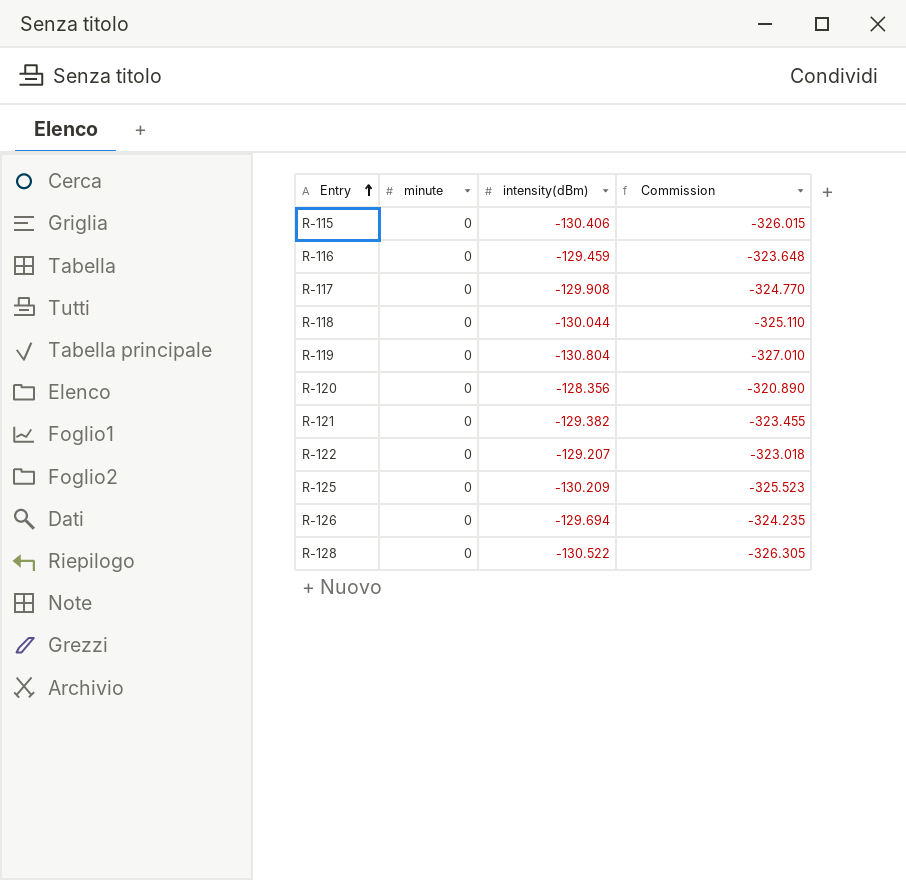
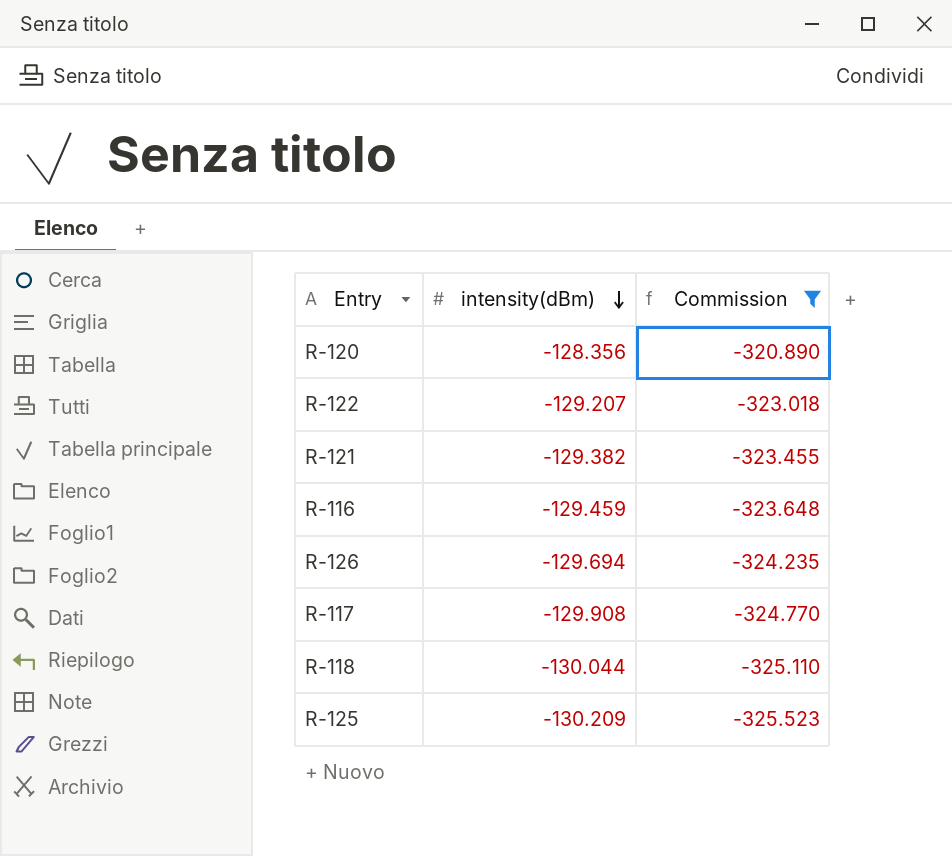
filter: none -> Commission >= -325.523
row order: Entry ascending -> intensity(dBm) descending
column minute | position: 2 -> none

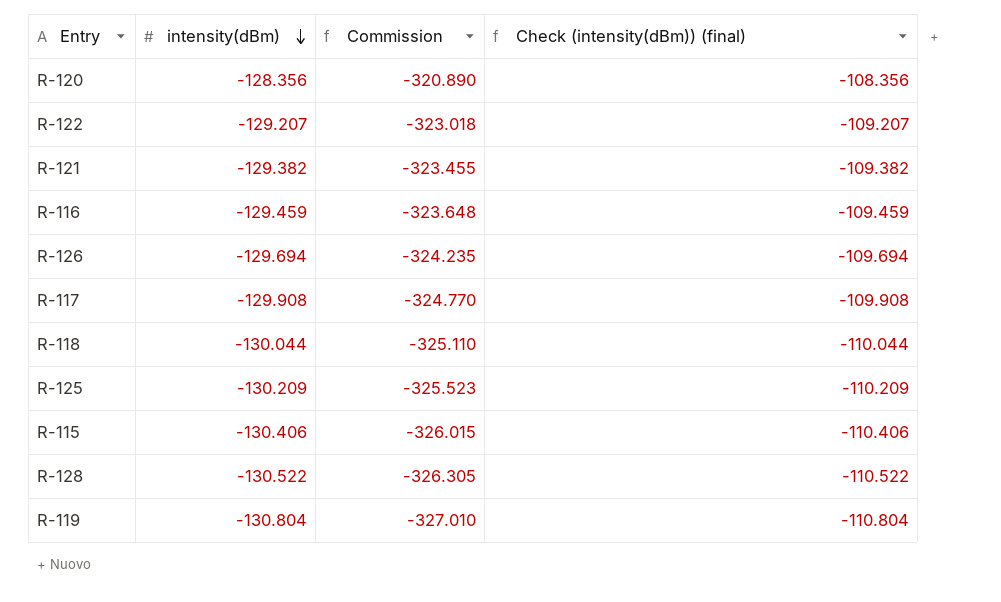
filter: Commission >= -325.523 -> none
column Check (intensity(dBm)) (final) | formula: none -> [intensity(dBm)] + 20

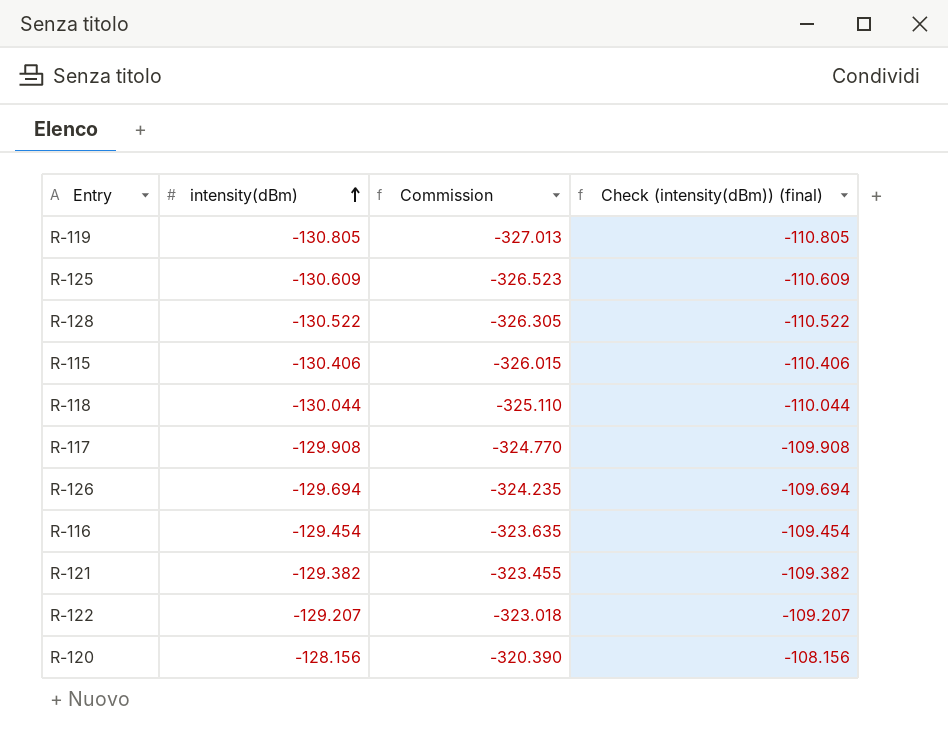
row order: intensity(dBm) descending -> intensity(dBm) ascending
R-119 | intensity(dBm): -130.804 -> -130.805
R-119 | Commission: -327.010 -> -327.013
R-119 | Check (intensity(dBm)) (final): -110.804 -> -110.805
R-125 | intensity(dBm): -130.209 -> -130.609
R-125 | Commission: -325.523 -> -326.523
R-125 | Check (intensity(dBm)) (final): -110.209 -> -110.609
R-116 | intensity(dBm): -129.459 -> -129.454
R-116 | Commission: -323.648 -> -323.635
R-116 | Check (intensity(dBm)) (final): -109.459 -> -109.454
R-120 | intensity(dBm): -128.356 -> -128.156
R-120 | Commission: -320.890 -> -320.390
R-120 | Check (intensity(dBm)) (final): -108.356 -> -108.156

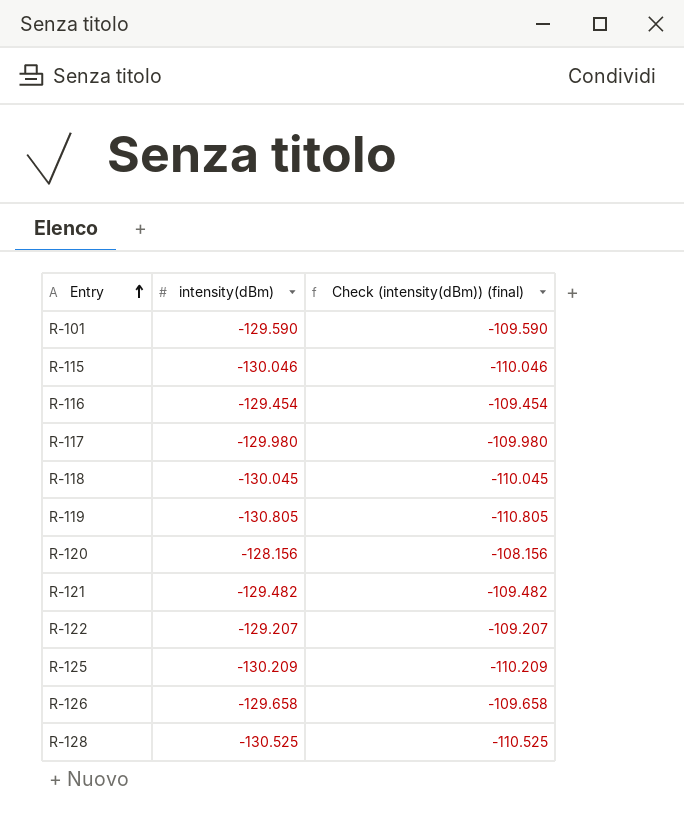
row order: intensity(dBm) ascending -> Entry ascending
column Commission | formula: [intensity(dBm)] * 2.5 -> none
row R-101: none -> -129.590 | -109.590
R-115 | intensity(dBm): -130.406 -> -130.046
R-115 | Check (intensity(dBm)) (final): -110.406 -> -110.046
R-117 | intensity(dBm): -129.908 -> -129.980
R-117 | Check (intensity(dBm)) (final): -109.908 -> -109.980
R-118 | intensity(dBm): -130.044 -> -130.045
R-118 | Check (intensity(dBm)) (final): -110.044 -> -110.045
R-121 | intensity(dBm): -129.382 -> -129.482
R-121 | Check (intensity(dBm)) (final): -109.382 -> -109.482
R-125 | intensity(dBm): -130.609 -> -130.209
R-125 | Check (intensity(dBm)) (final): -110.609 -> -110.209
R-126 | intensity(dBm): -129.694 -> -129.658
R-126 | Check (intensity(dBm)) (final): -109.694 -> -109.658
R-128 | intensity(dBm): -130.522 -> -130.525
R-128 | Check (intensity(dBm)) (final): -110.522 -> -110.525

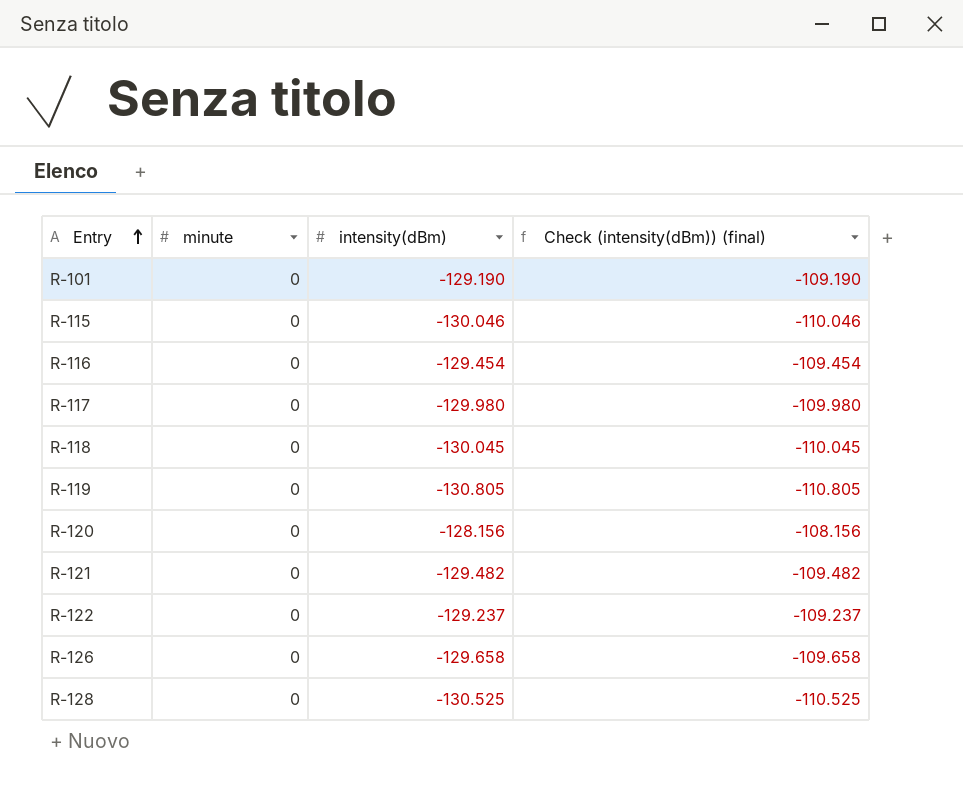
column minute | position: none -> 2
row R-125: -130.209 | -110.209 -> none
R-101 | intensity(dBm): -129.590 -> -129.190
R-101 | Check (intensity(dBm)) (final): -109.590 -> -109.190
R-122 | intensity(dBm): -129.207 -> -129.237
R-122 | Check (intensity(dBm)) (final): -109.207 -> -109.237

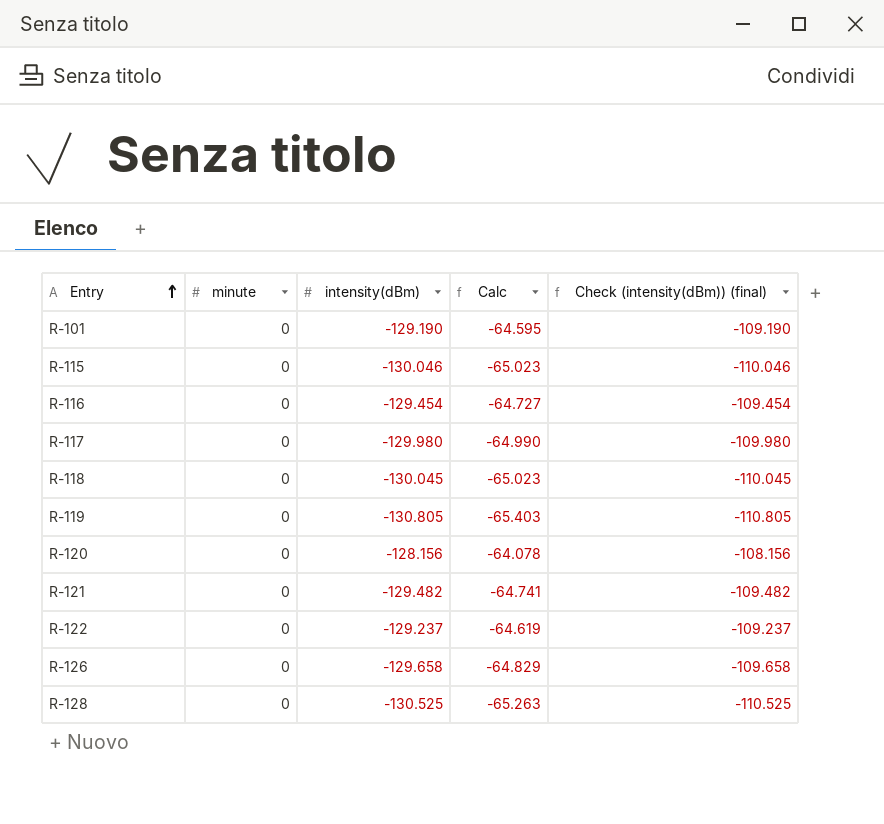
column Calc | formula: none -> [intensity(dBm)] * 0.5

